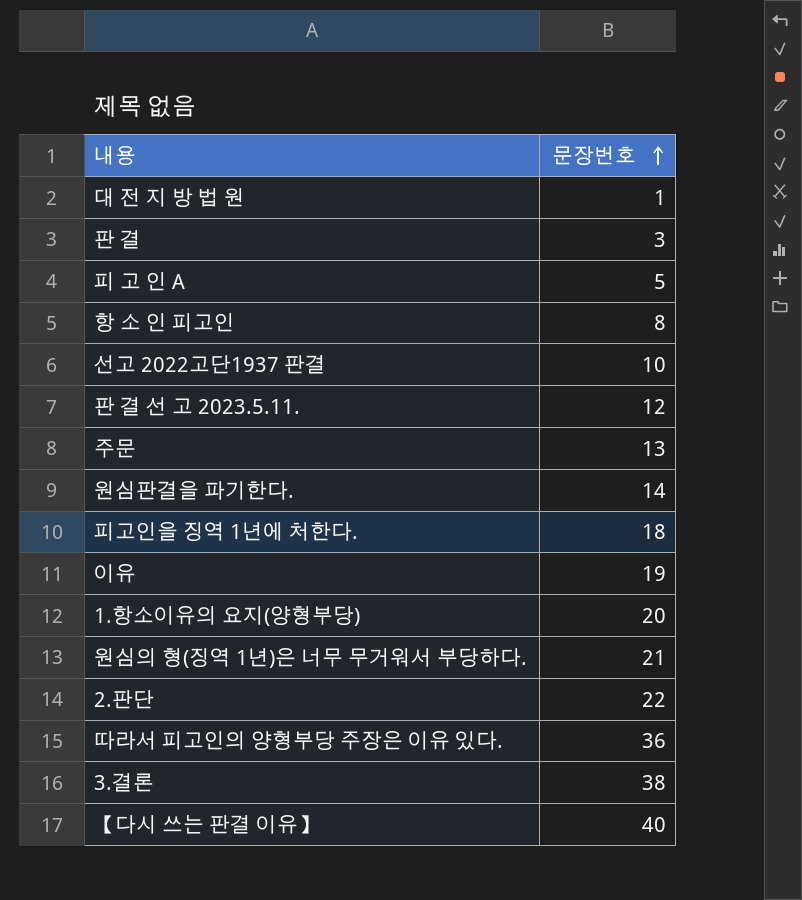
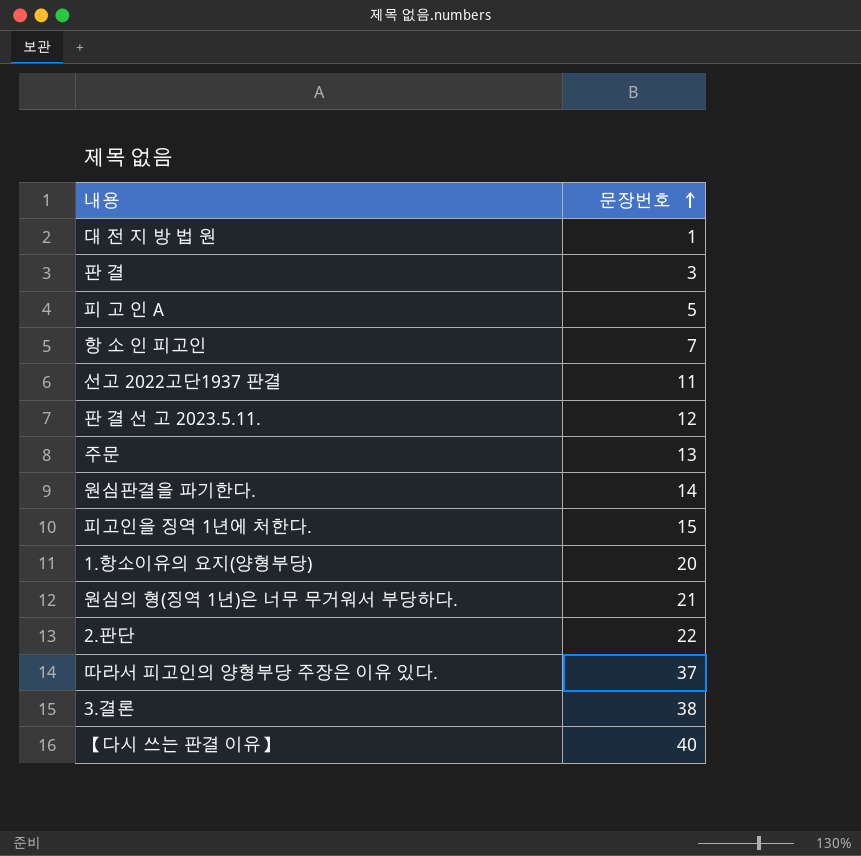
row 이유: 19 -> none
항 소 인 피고인 | 문장번호: 8 -> 7
선고 2022고단1937 판결 | 문장번호: 10 -> 11
피고인을 징역 1년에 처한다. | 문장번호: 18 -> 15
따라서 피고인의 양형부당 주장은 이유 있다. | 문장번호: 36 -> 37

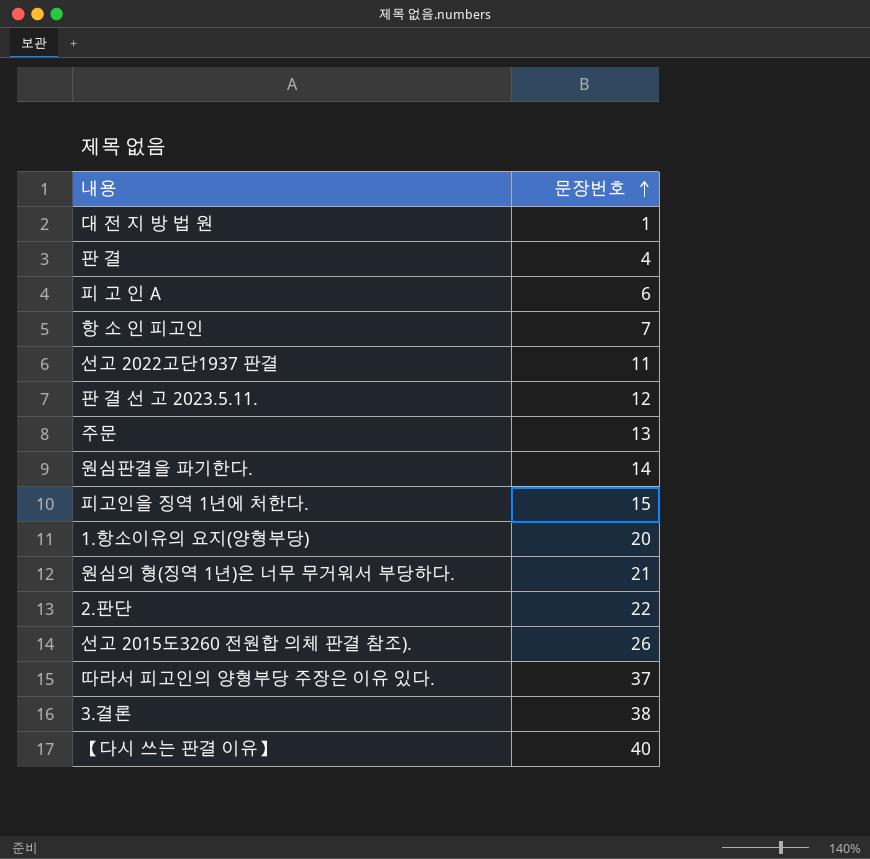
판 결 | 문장번호: 3 -> 4
피 고 인 A | 문장번호: 5 -> 6
row 선고 2015도3260 전원합 의체 판결 참조).: none -> 26

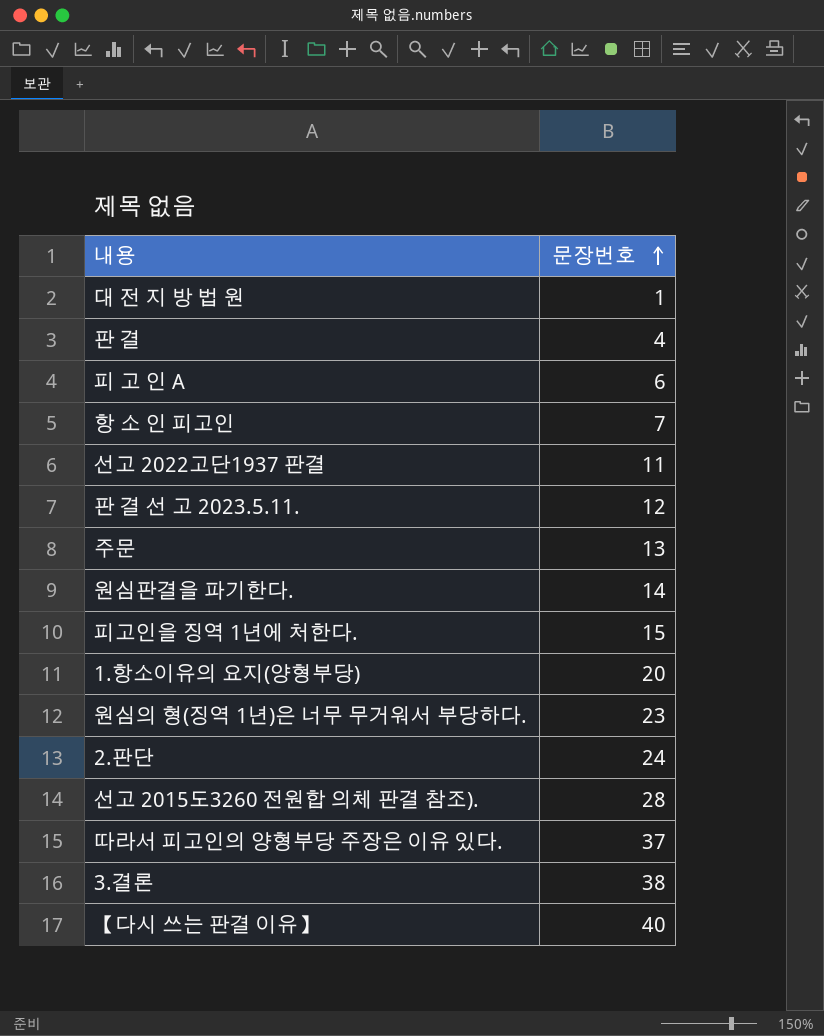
원심의 형(징역 1년)은 너무 무거워서 부당하다. | 문장번호: 21 -> 23
2.판단 | 문장번호: 22 -> 24
선고 2015도3260 전원합 의체 판결 참조). | 문장번호: 26 -> 28

